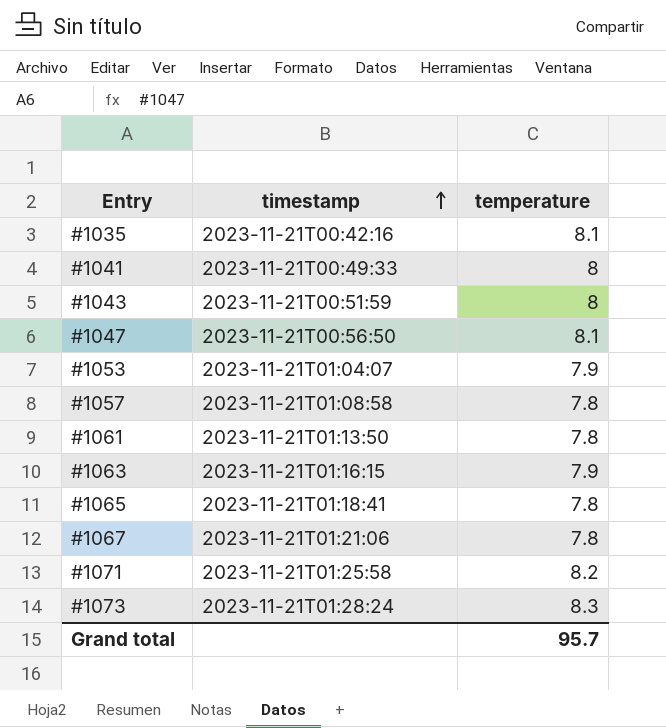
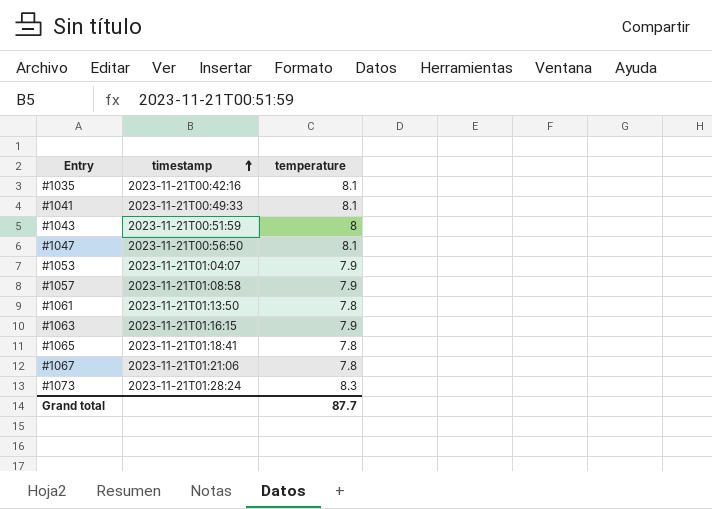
row #1071: 2023-11-21T01:25:58 | 8.2 -> none
#1041 | temperature: 8 -> 8.1
#1057 | temperature: 7.8 -> 7.9
Grand total | temperature: 95.7 -> 87.7

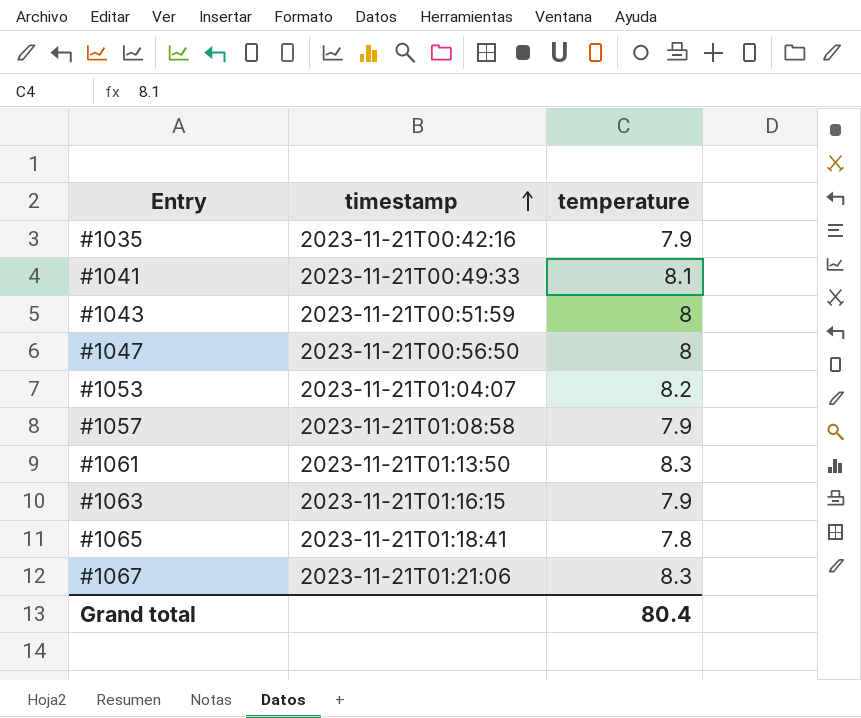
row #1073: 2023-11-21T01:28:24 | 8.3 -> none
#1035 | temperature: 8.1 -> 7.9
#1047 | temperature: 8.1 -> 8
#1053 | temperature: 7.9 -> 8.2
#1061 | temperature: 7.8 -> 8.3
#1067 | temperature: 7.8 -> 8.3
Grand total | temperature: 87.7 -> 80.4

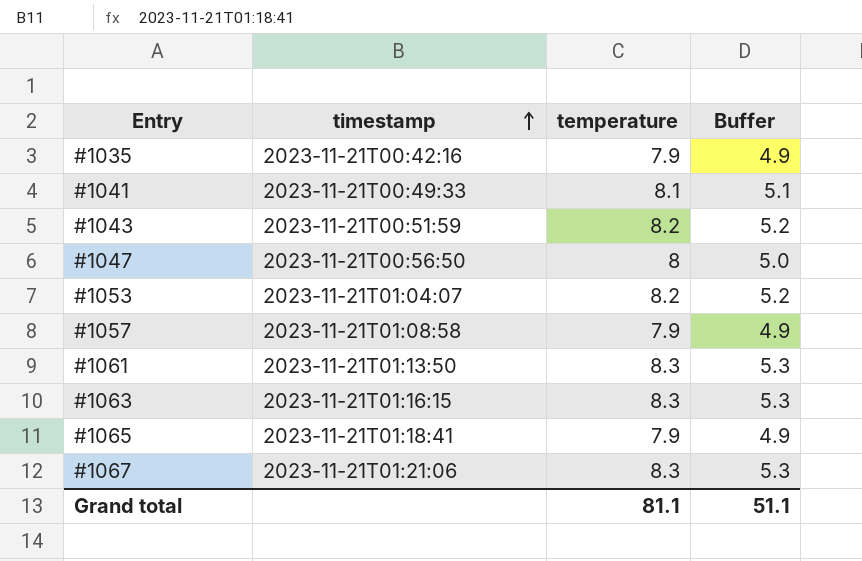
column Buffer | formula: none -> [temperature] - 3
#1043 | temperature: 8 -> 8.2
#1063 | temperature: 7.9 -> 8.3
#1065 | temperature: 7.8 -> 7.9
Grand total | temperature: 80.4 -> 81.1

